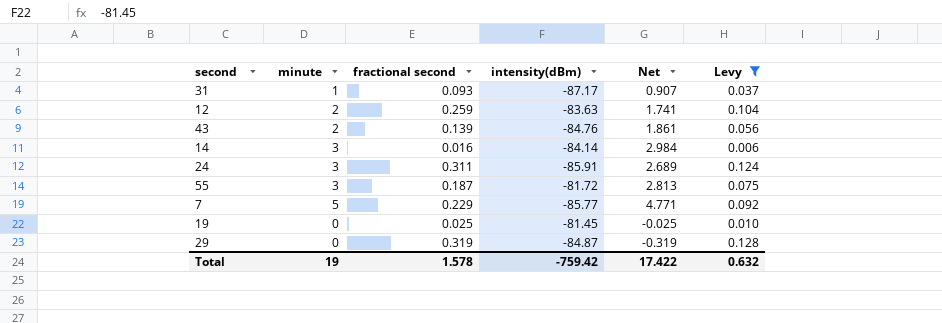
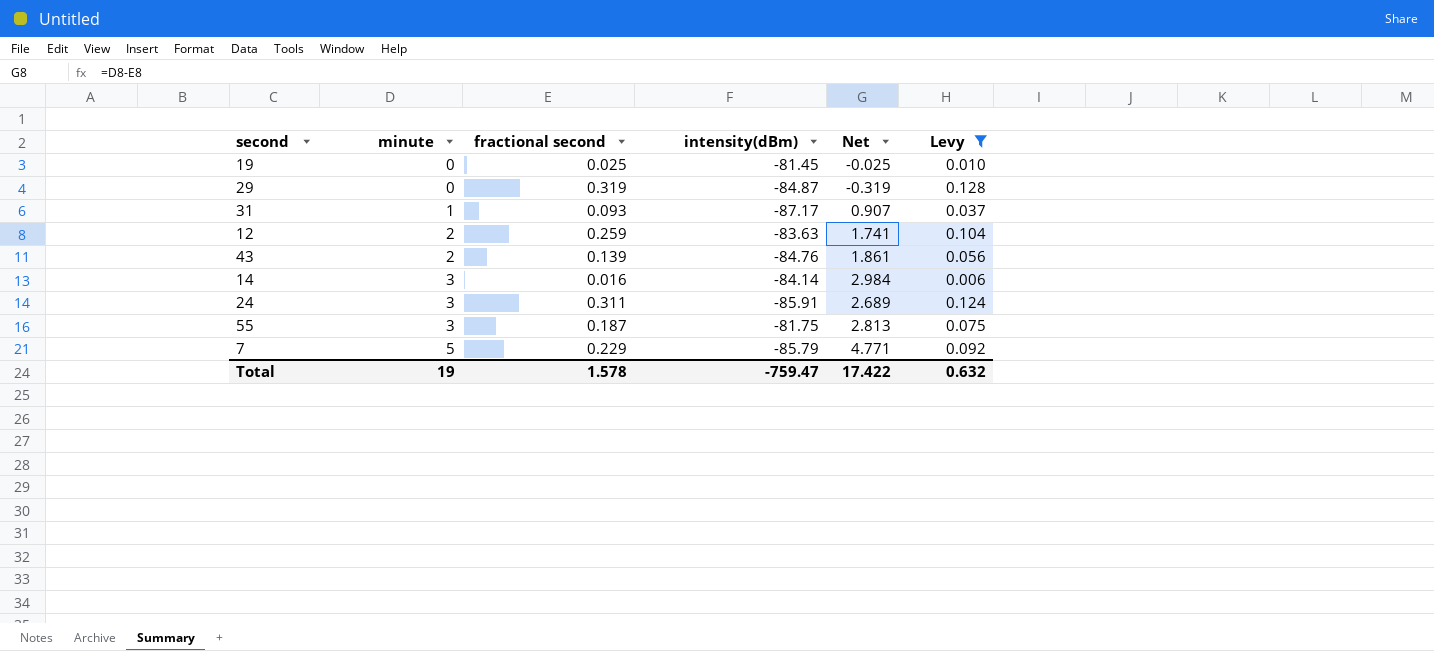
row order: none -> minute ascending
55 | intensity(dBm): -81.72 -> -81.75
7 | intensity(dBm): -85.77 -> -85.79
Total | intensity(dBm): -759.42 -> -759.47

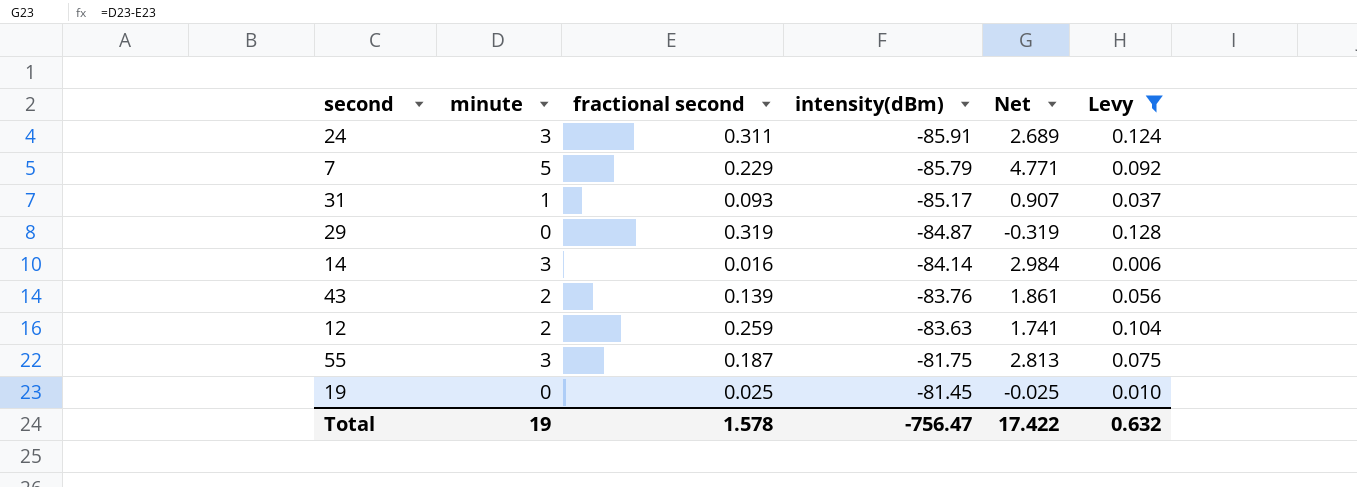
row order: minute ascending -> intensity(dBm) ascending
31 | intensity(dBm): -87.17 -> -85.17
43 | intensity(dBm): -84.76 -> -83.76
Total | intensity(dBm): -759.47 -> -756.47

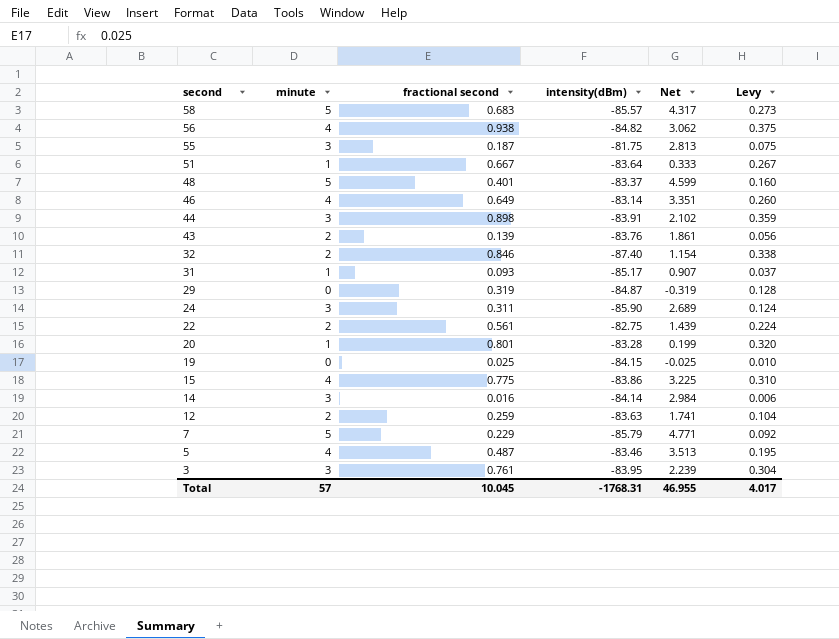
filter: Levy <= 0.128 -> none
row order: intensity(dBm) ascending -> second descending
24 | intensity(dBm): -85.91 -> -85.90
19 | intensity(dBm): -81.45 -> -84.15
Total | minute: 19 -> 57
Total | fractional second: 1.578 -> 10.045
Total | intensity(dBm): -756.47 -> -1768.31
Total | Net: 17.422 -> 46.955
Total | Levy: 0.632 -> 4.017

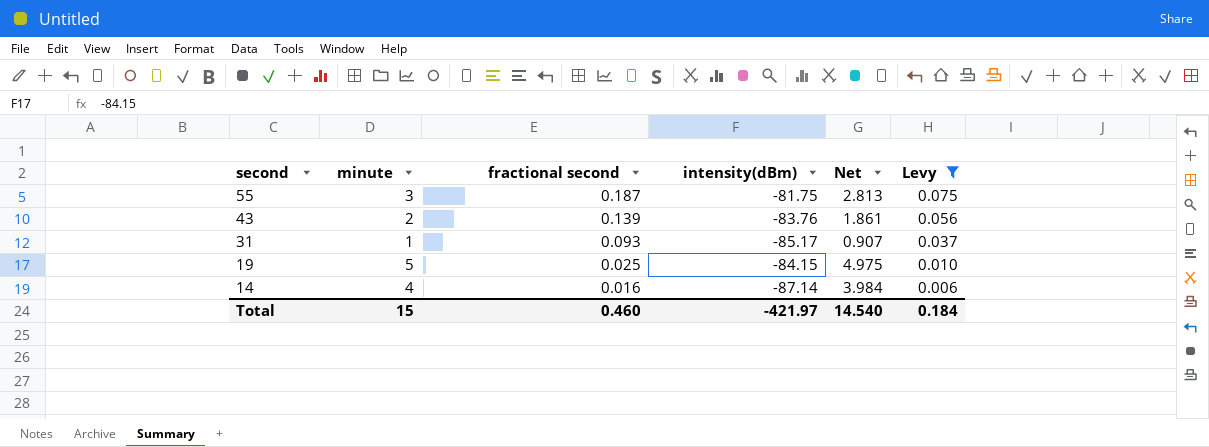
filter: none -> Levy <= 0.075
19 | minute: 0 -> 5
19 | Net: -0.025 -> 4.975
14 | minute: 3 -> 4
14 | intensity(dBm): -84.14 -> -87.14
14 | Net: 2.984 -> 3.984
Total | minute: 57 -> 15
Total | fractional second: 10.045 -> 0.460
Total | intensity(dBm): -1768.31 -> -421.97
Total | Net: 46.955 -> 14.540
Total | Levy: 4.017 -> 0.184

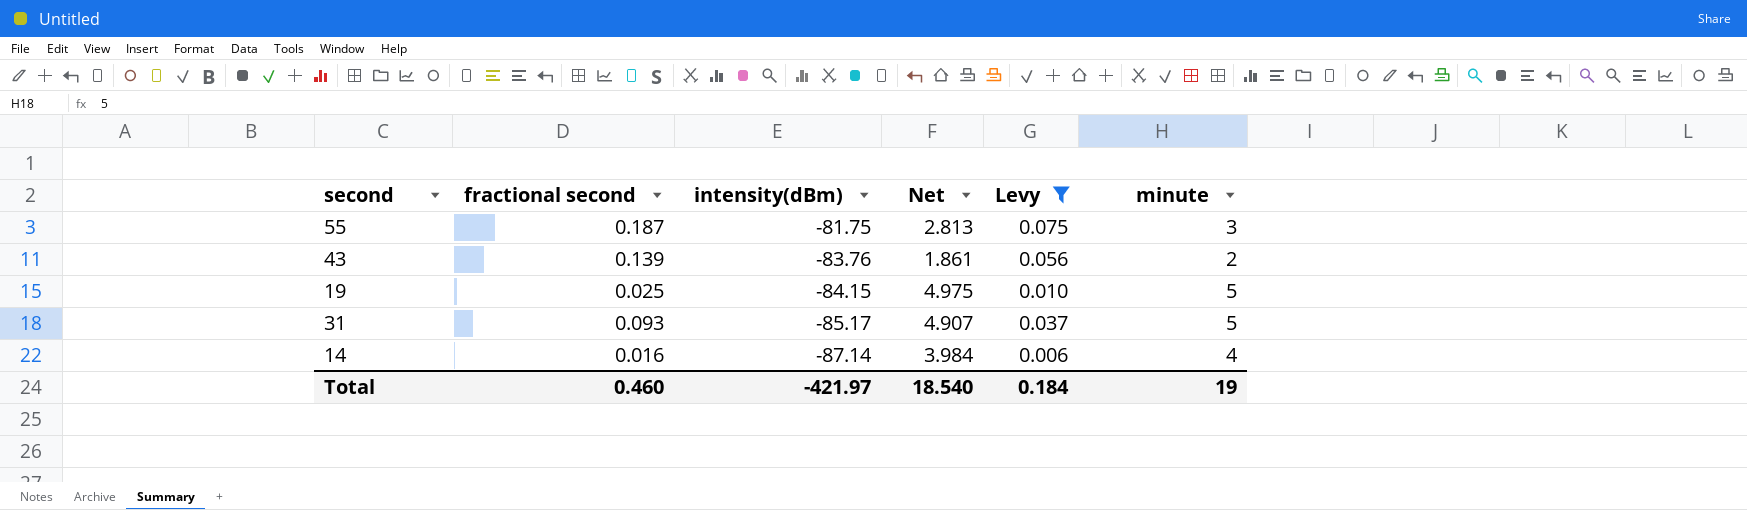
row order: second descending -> intensity(dBm) descending
column minute | position: 2 -> 6
31 | Net: 0.907 -> 4.907
31 | minute: 1 -> 5
Total | Net: 14.540 -> 18.540
Total | minute: 15 -> 19

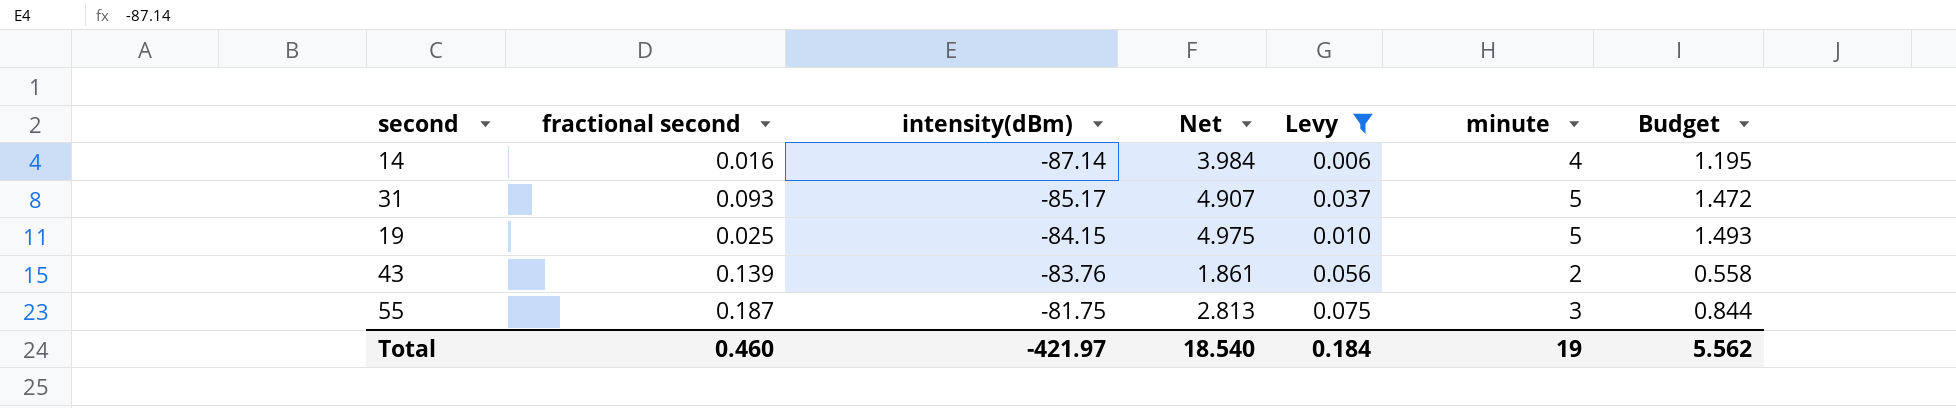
row order: intensity(dBm) descending -> intensity(dBm) ascending
column Budget | formula: none -> [Net] * 0.3

